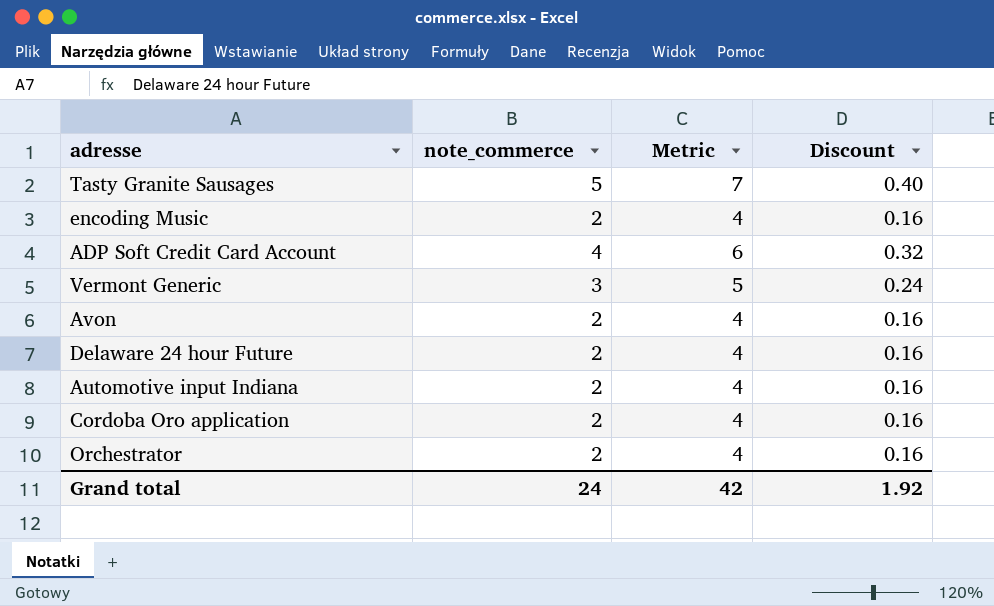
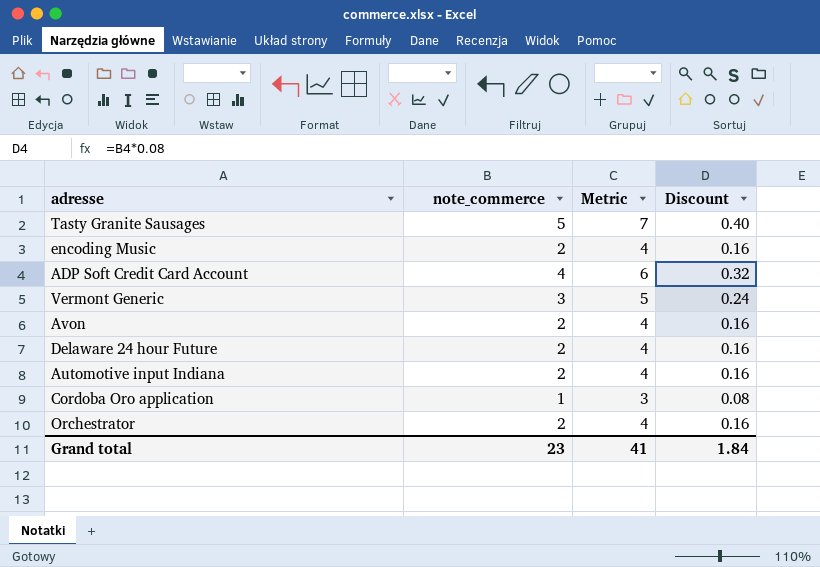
Cordoba Oro application | note_commerce: 2 -> 1
Cordoba Oro application | Metric: 4 -> 3
Cordoba Oro application | Discount: 0.16 -> 0.08
Grand total | note_commerce: 24 -> 23
Grand total | Metric: 42 -> 41
Grand total | Discount: 1.92 -> 1.84

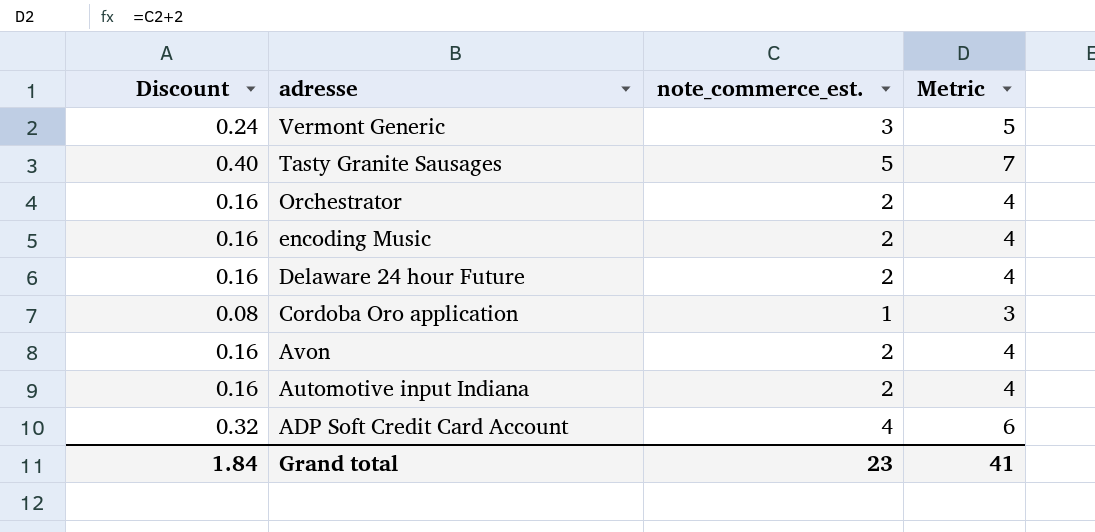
row order: none -> adresse descending
column Discount | position: 4 -> 1
column name: note_commerce -> note_commerce_est.

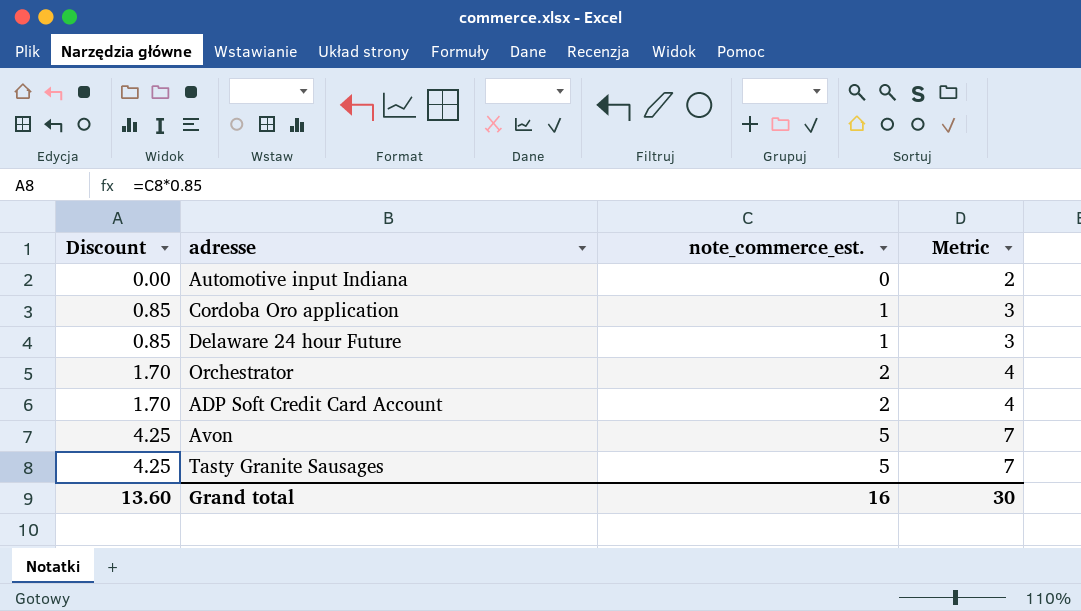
row order: adresse descending -> Discount ascending
column Discount | formula: [note_commerce_est.] * 0.08 -> [note_commerce_est.] * 0.85
row Vermont Generic: 0.24 | 3 | 5 -> none
row encoding Music: 0.16 | 2 | 4 -> none
Automotive input Indiana | note_commerce_est.: 2 -> 0
Automotive input Indiana | Metric: 4 -> 2
Delaware 24 hour Future | note_commerce_est.: 2 -> 1
Delaware 24 hour Future | Metric: 4 -> 3
ADP Soft Credit Card Account | note_commerce_est.: 4 -> 2
ADP Soft Credit Card Account | Metric: 6 -> 4
Avon | note_commerce_est.: 2 -> 5
Avon | Metric: 4 -> 7
Grand total | Discount: 1.84 -> 13.60
Grand total | note_commerce_est.: 23 -> 16
Grand total | Metric: 41 -> 30

